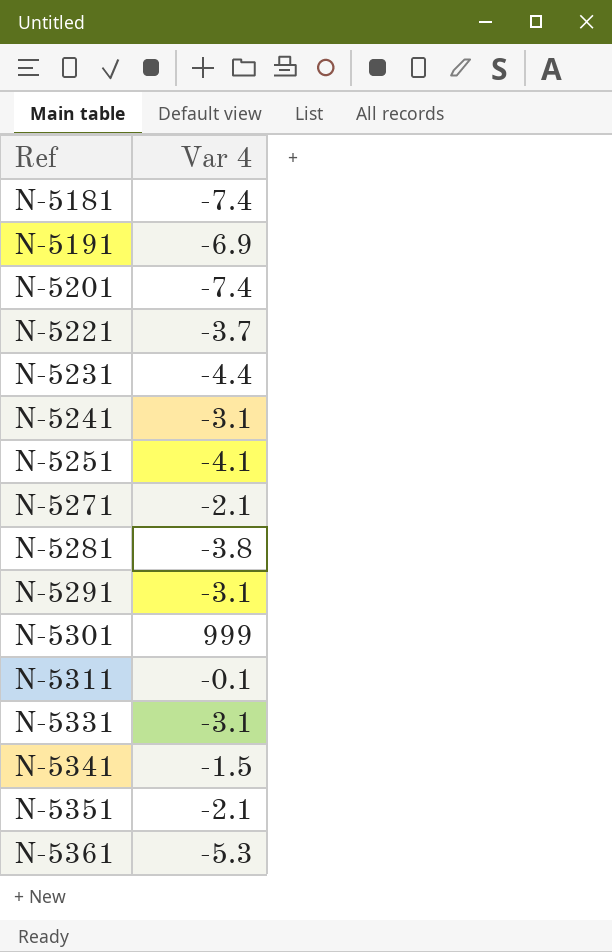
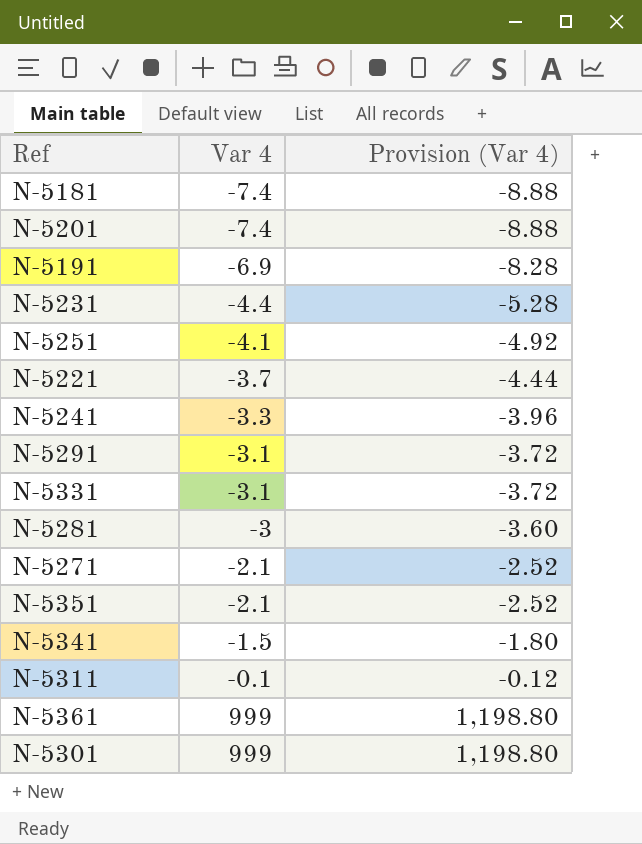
row order: Ref ascending -> Var 4 ascending
column Provision (Var 4) | formula: none -> [Var 4] * 1.2
N-5241 | Var 4: -3.1 -> -3.3
N-5281 | Var 4: -3.8 -> -3
N-5361 | Var 4: -5.3 -> 999

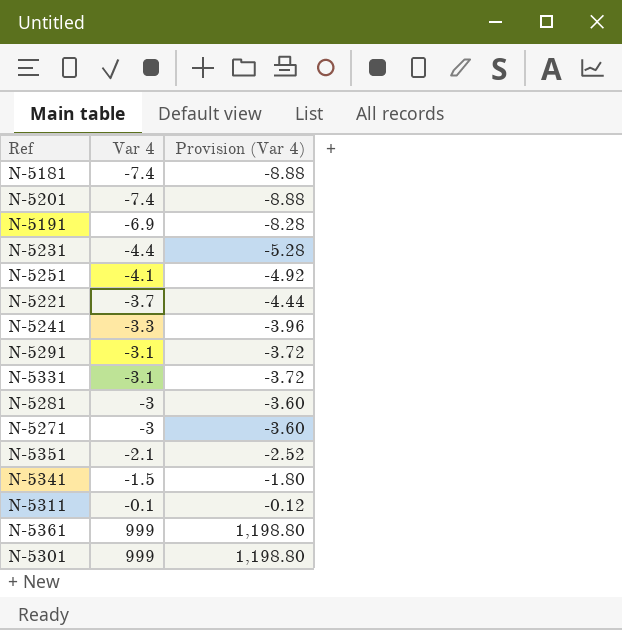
N-5271 | Var 4: -2.1 -> -3
N-5271 | Provision (Var 4): -2.52 -> -3.60

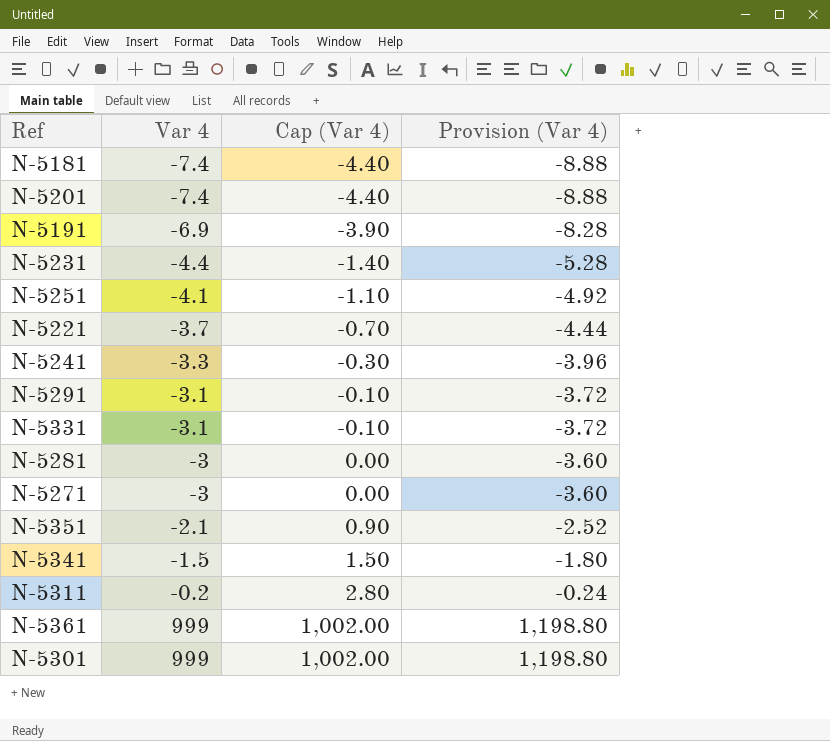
column Cap (Var 4) | formula: none -> [Var 4] + 3
N-5311 | Var 4: -0.1 -> -0.2
N-5311 | Provision (Var 4): -0.12 -> -0.24

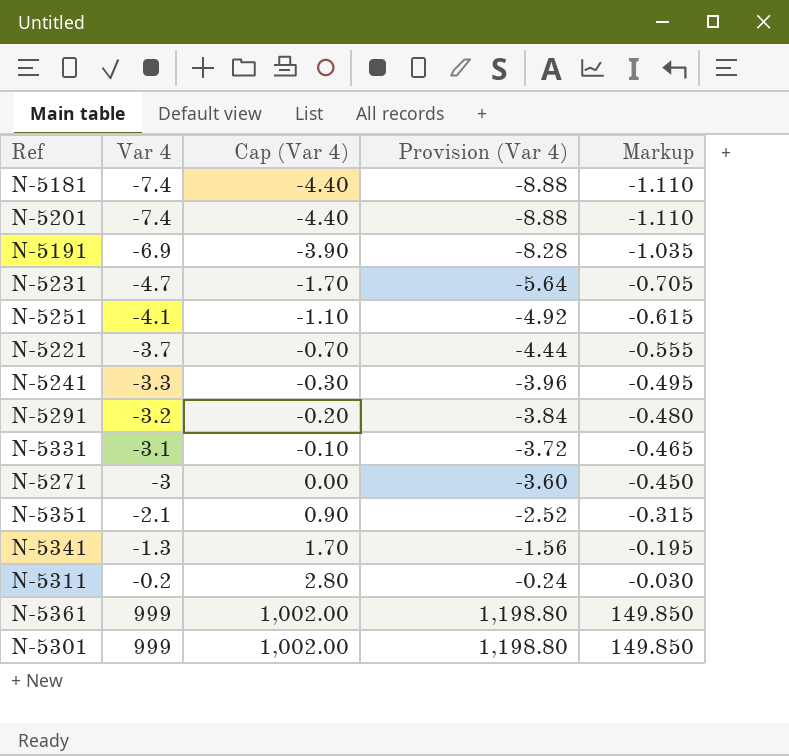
column Markup | formula: none -> [Var 4] * 0.15
row N-5281: -3 | 0.00 | -3.60 -> none
N-5231 | Var 4: -4.4 -> -4.7
N-5231 | Cap (Var 4): -1.40 -> -1.70
N-5231 | Provision (Var 4): -5.28 -> -5.64
N-5291 | Var 4: -3.1 -> -3.2
N-5291 | Cap (Var 4): -0.10 -> -0.20
N-5291 | Provision (Var 4): -3.72 -> -3.84
N-5341 | Var 4: -1.5 -> -1.3
N-5341 | Cap (Var 4): 1.50 -> 1.70
N-5341 | Provision (Var 4): -1.80 -> -1.56

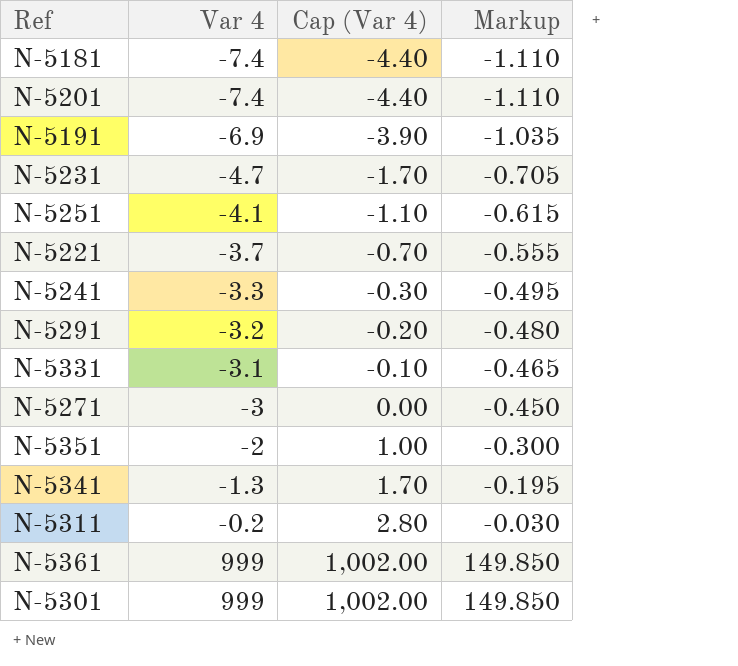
column Provision (Var 4) | formula: [Var 4] * 1.2 -> none
N-5351 | Var 4: -2.1 -> -2
N-5351 | Cap (Var 4): 0.90 -> 1.00
N-5351 | Markup: -0.315 -> -0.300

